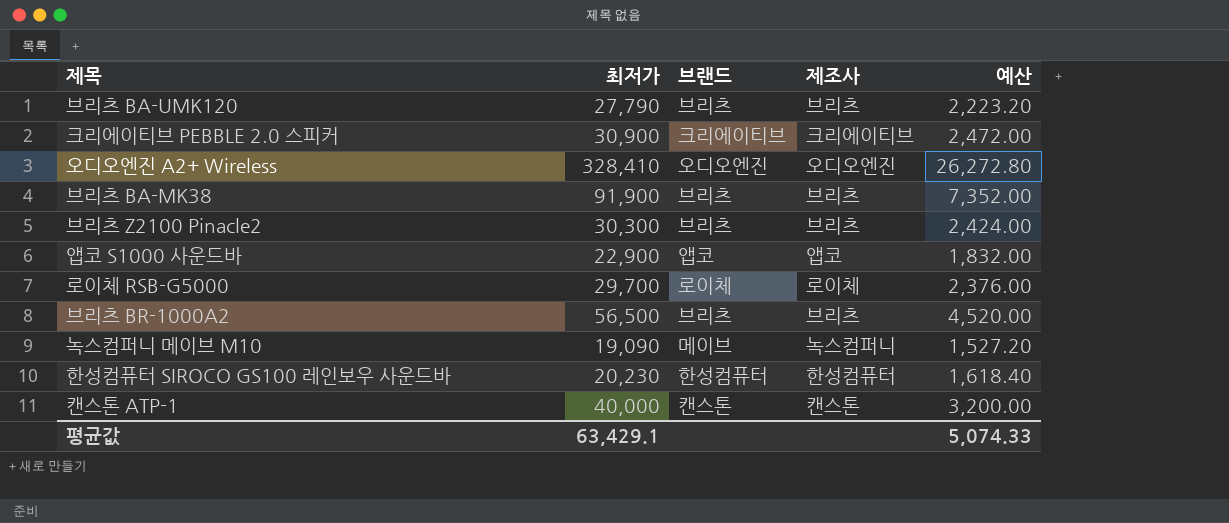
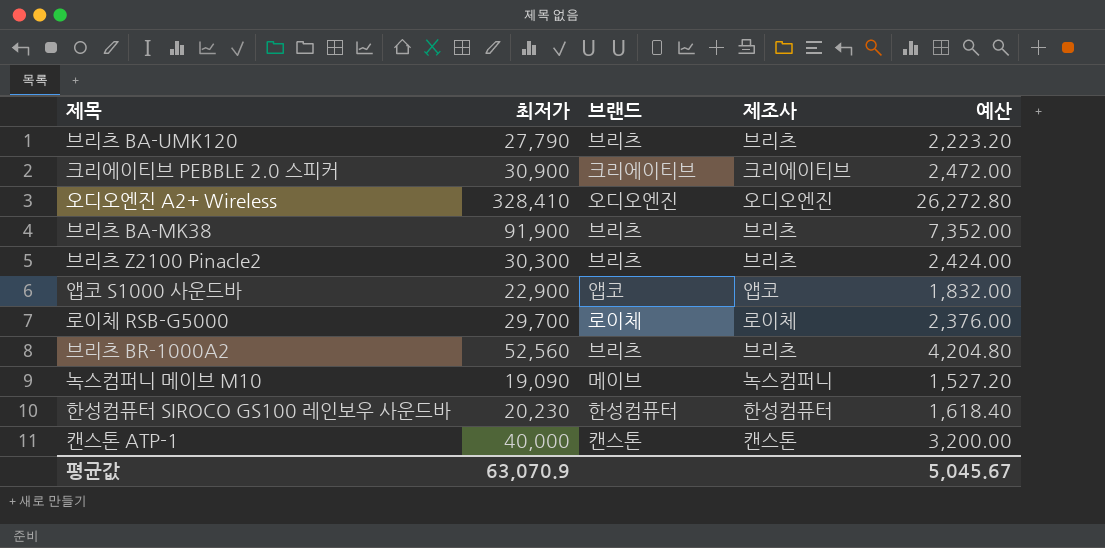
브리츠 BR-1000A2 | 최저가: 56,500 -> 52,560
브리츠 BR-1000A2 | 예산: 4,520.00 -> 4,204.80
평균값 | 최저가: 63,429.1 -> 63,070.9
평균값 | 예산: 5,074.33 -> 5,045.67

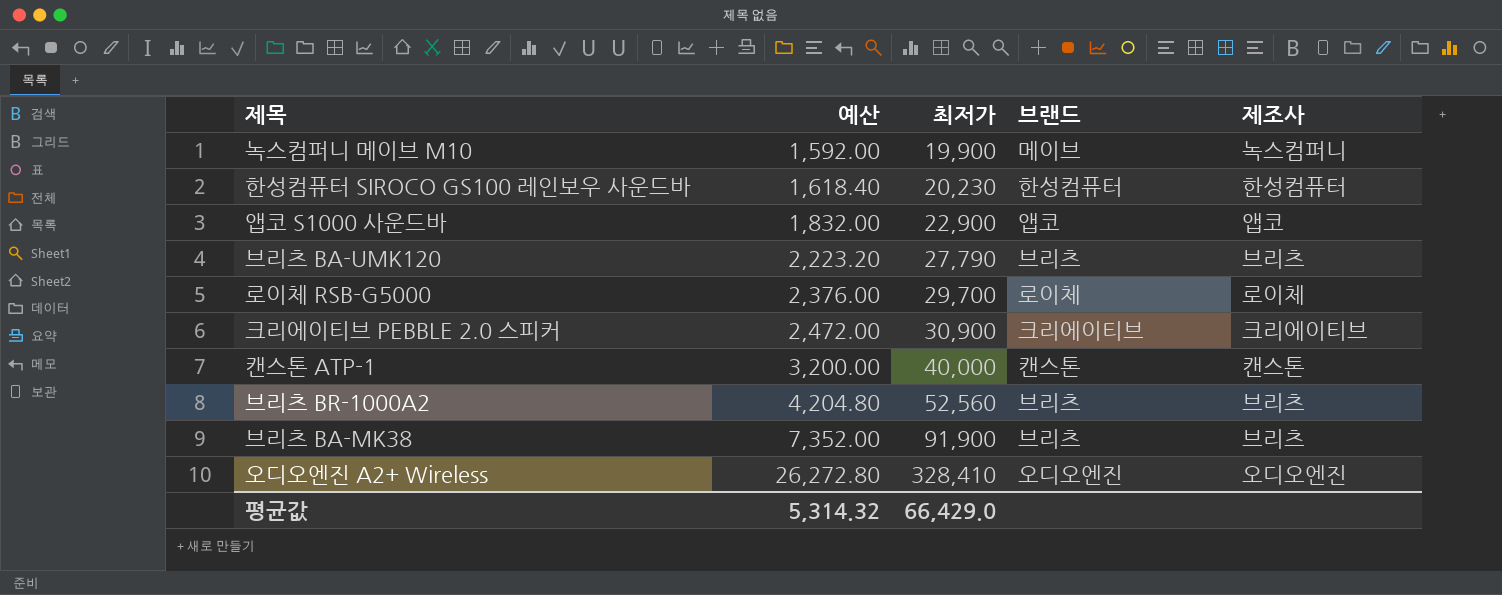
row order: none -> 예산 ascending
column 예산 | position: 5 -> 2
row 브리츠 Z2100 Pinacle2: 30,300 | 브리츠 | 브리츠 | 2,424.00 -> none
녹스컴퍼니 메이브 M10 | 예산: 1,527.20 -> 1,592.00
녹스컴퍼니 메이브 M10 | 최저가: 19,090 -> 19,900
평균값 | 예산: 5,045.67 -> 5,314.32
평균값 | 최저가: 63,070.9 -> 66,429.0

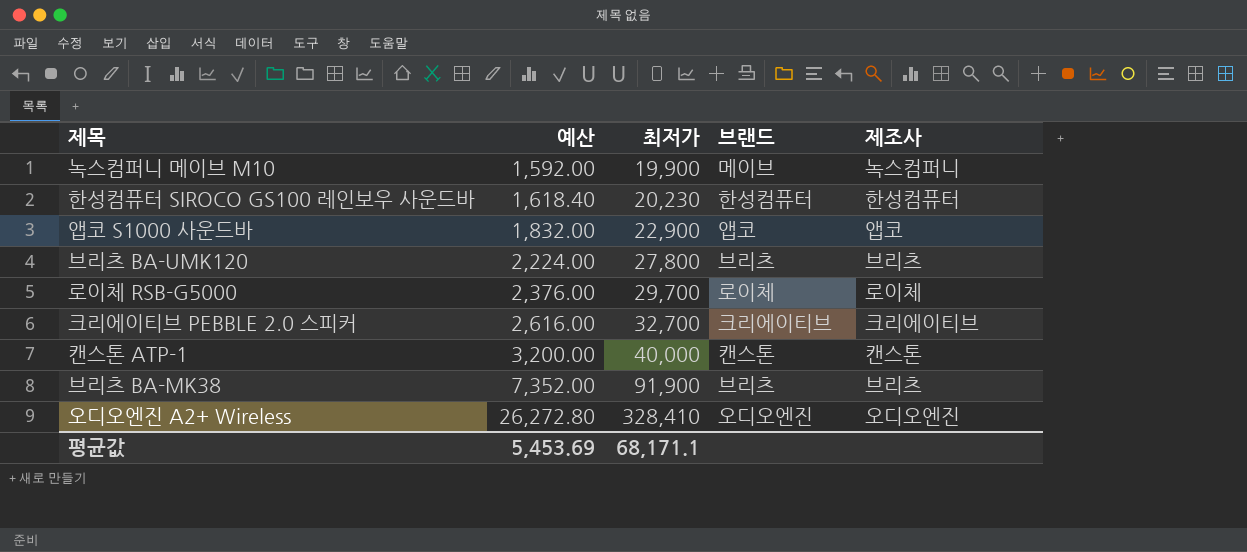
row 브리츠 BR-1000A2: 4,204.80 | 52,560 | 브리츠 | 브리츠 -> none
브리츠 BA-UMK120 | 예산: 2,223.20 -> 2,224.00
브리츠 BA-UMK120 | 최저가: 27,790 -> 27,800
크리에이티브 PEBBLE 2.0 스피커 | 예산: 2,472.00 -> 2,616.00
크리에이티브 PEBBLE 2.0 스피커 | 최저가: 30,900 -> 32,700
평균값 | 예산: 5,314.32 -> 5,453.69
평균값 | 최저가: 66,429.0 -> 68,171.1

